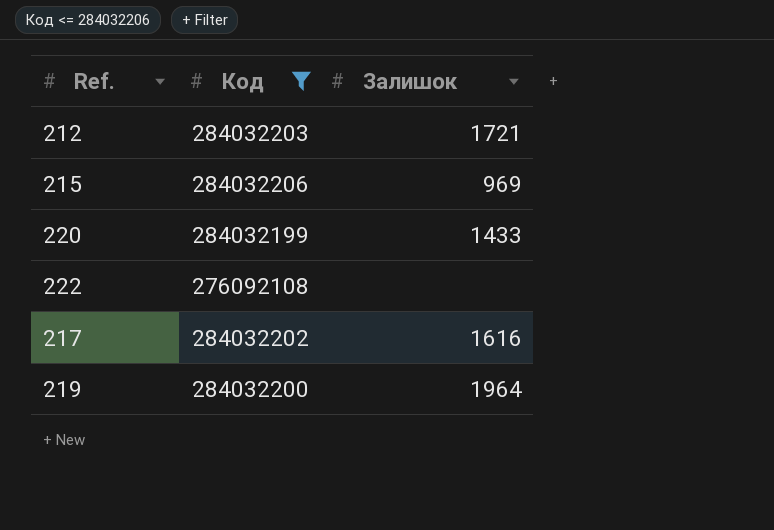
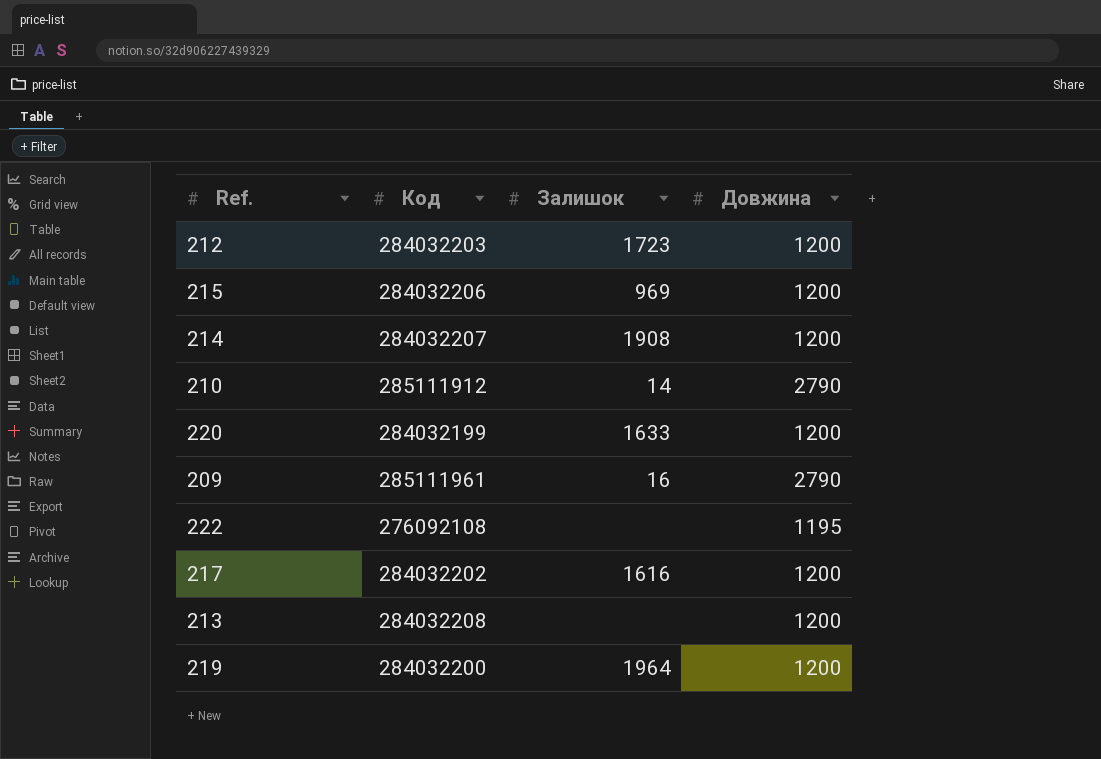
filter: Код <= 284032206 -> none
column Довжина | position: none -> 4
212 | Залишок: 1721 -> 1723
220 | Залишок: 1433 -> 1633

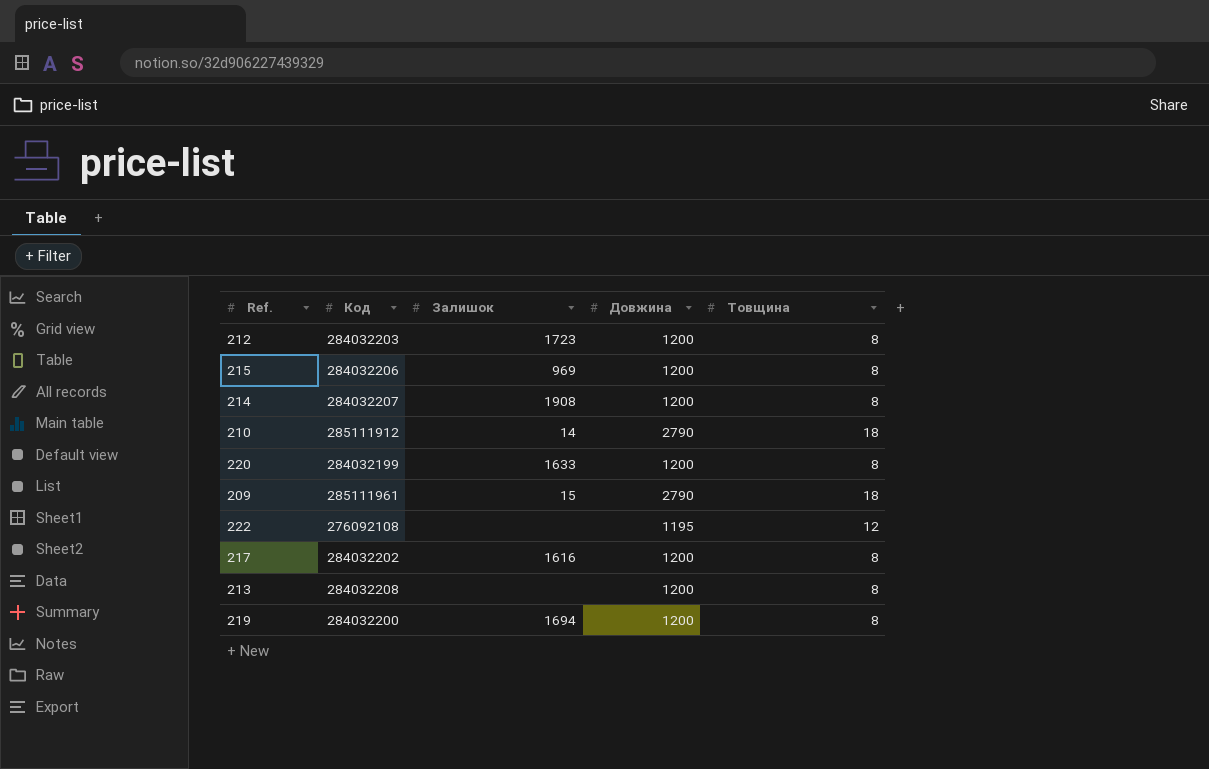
column Товщина | position: none -> 5
209 | Залишок: 16 -> 15
219 | Залишок: 1964 -> 1694

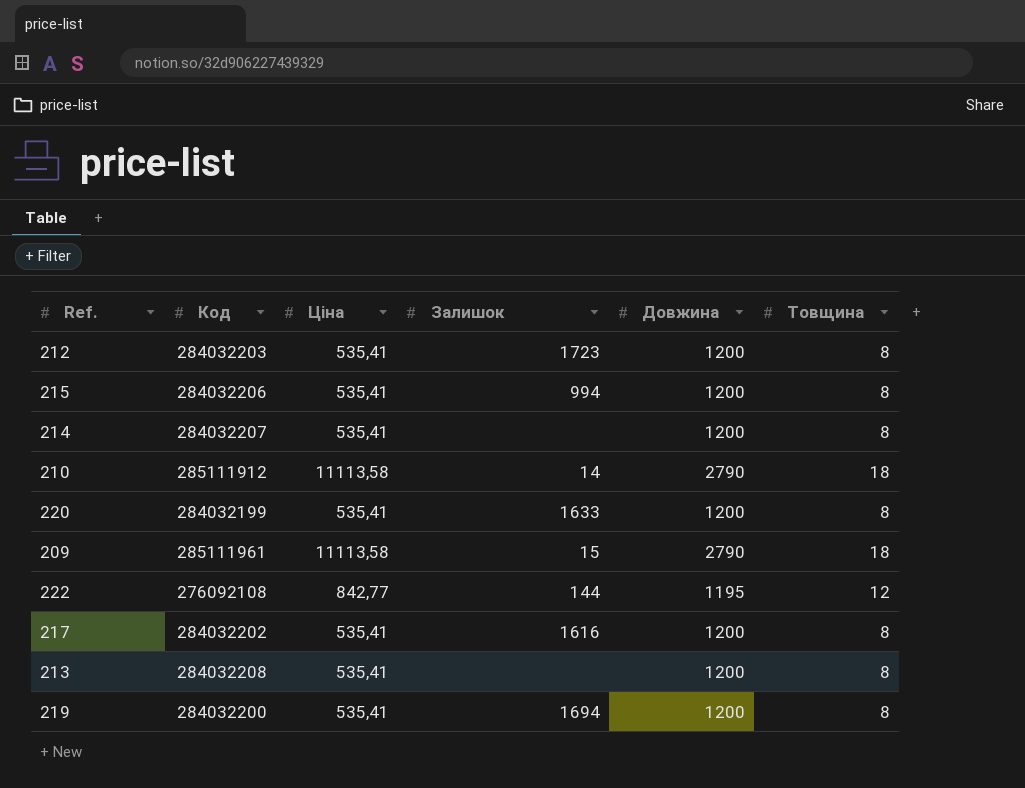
column Ціна | position: none -> 3
215 | Залишок: 969 -> 994
214 | Залишок: 1908 -> none
222 | Залишок: none -> 144

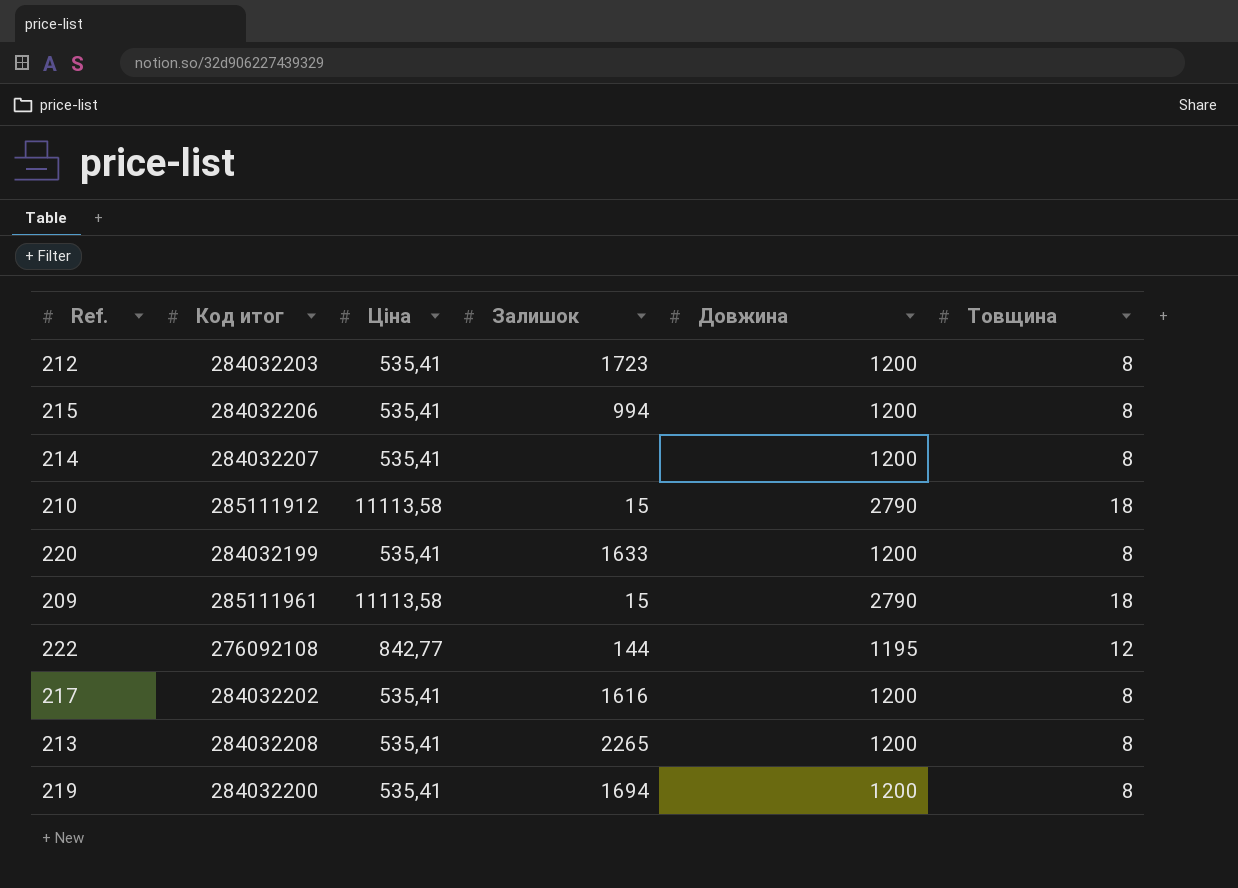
column name: Код -> Код итог
210 | Залишок: 14 -> 15
213 | Залишок: none -> 2265

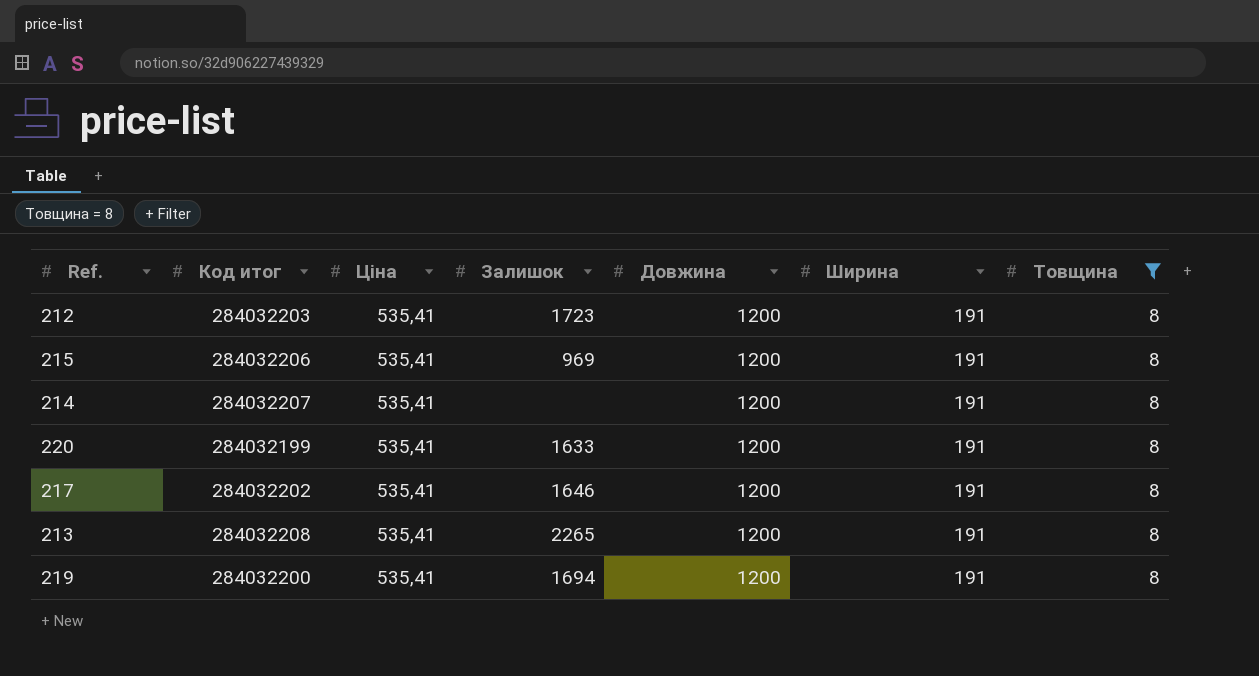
filter: none -> Товщина = 8
column Ширина | position: none -> 6
215 | Залишок: 994 -> 969
217 | Залишок: 1616 -> 1646

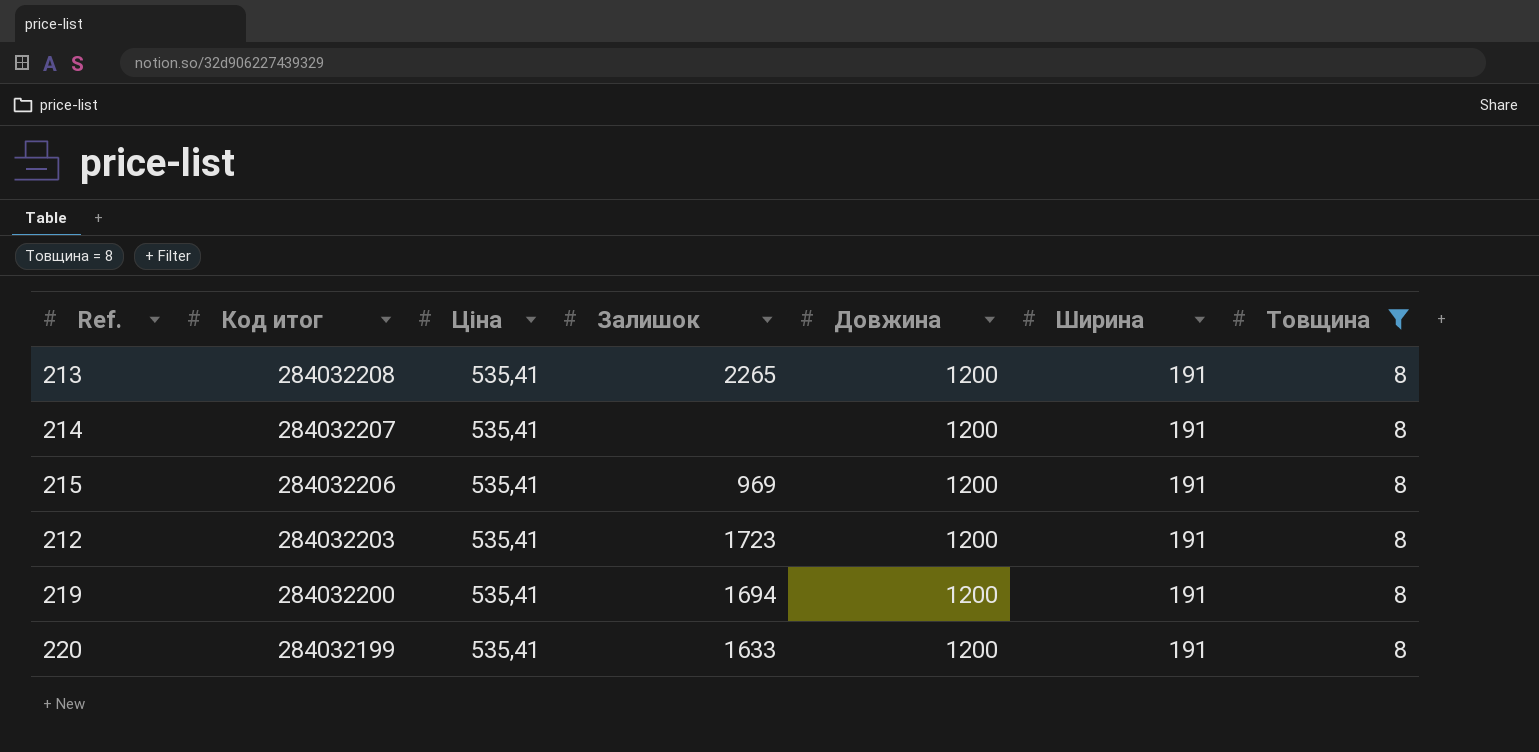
row order: none -> Код итог descending
row 217: 284032202 | 535,41 | 1646 | 1200 | 191 | 8 -> none

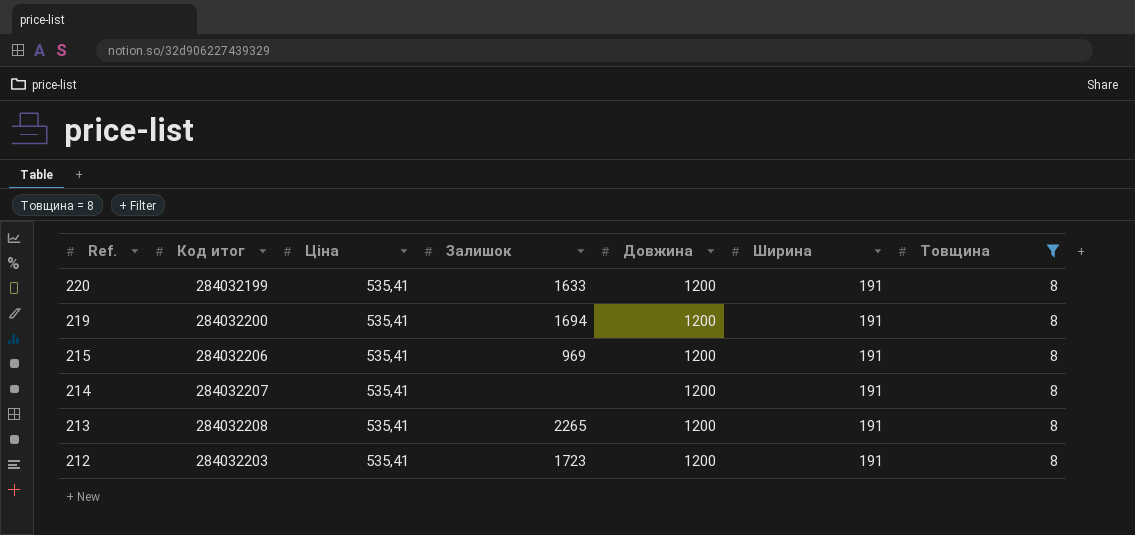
row order: Код итог descending -> Ref. descending

